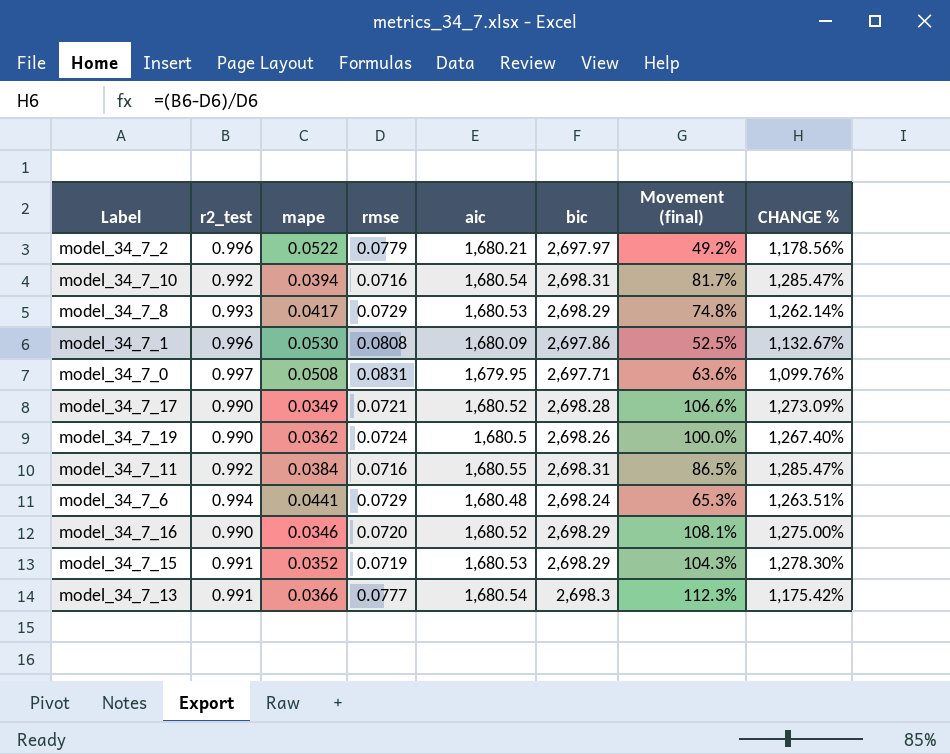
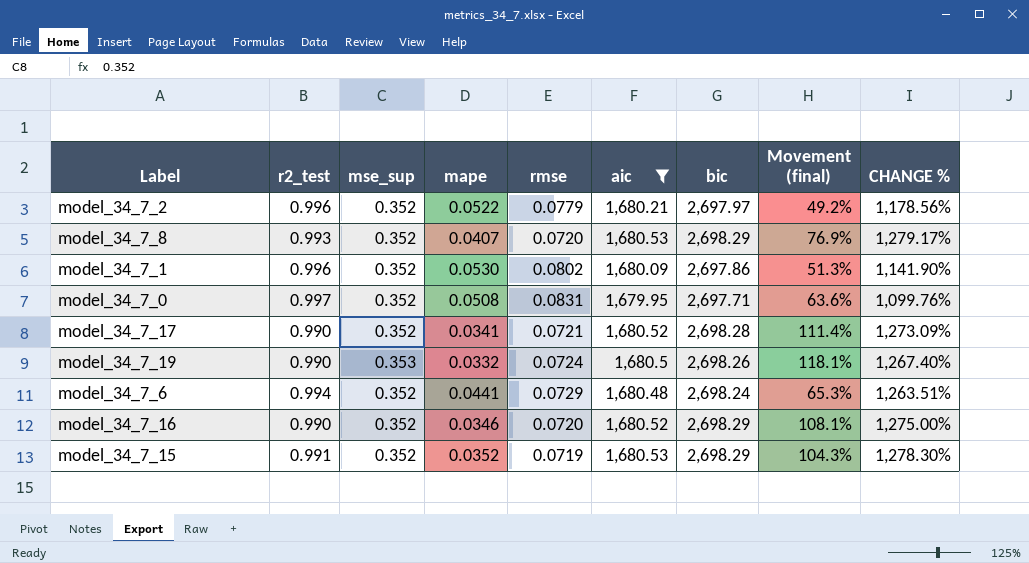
filter: none -> aic <= 1,680.53
column mse_sup | position: none -> 3
model_34_7_8 | mape: 0.0417 -> 0.0407
model_34_7_8 | rmse: 0.0729 -> 0.0720
model_34_7_8 | Movement (final): 74.8% -> 76.9%
model_34_7_8 | CHANGE %: 1,262.14% -> 1,279.17%
model_34_7_1 | rmse: 0.0808 -> 0.0802
model_34_7_1 | Movement (final): 52.5% -> 51.3%
model_34_7_1 | CHANGE %: 1,132.67% -> 1,141.90%
model_34_7_17 | mape: 0.0349 -> 0.0341
model_34_7_17 | Movement (final): 106.6% -> 111.4%
model_34_7_19 | mape: 0.0362 -> 0.0332
model_34_7_19 | Movement (final): 100.0% -> 118.1%

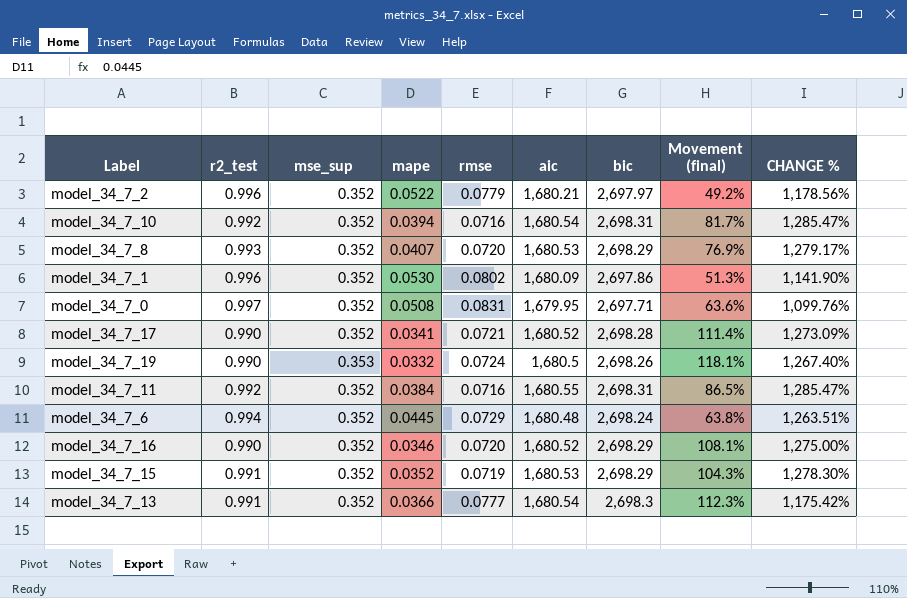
filter: aic <= 1,680.53 -> none
model_34_7_6 | mape: 0.0441 -> 0.0445
model_34_7_6 | Movement (final): 65.3% -> 63.8%

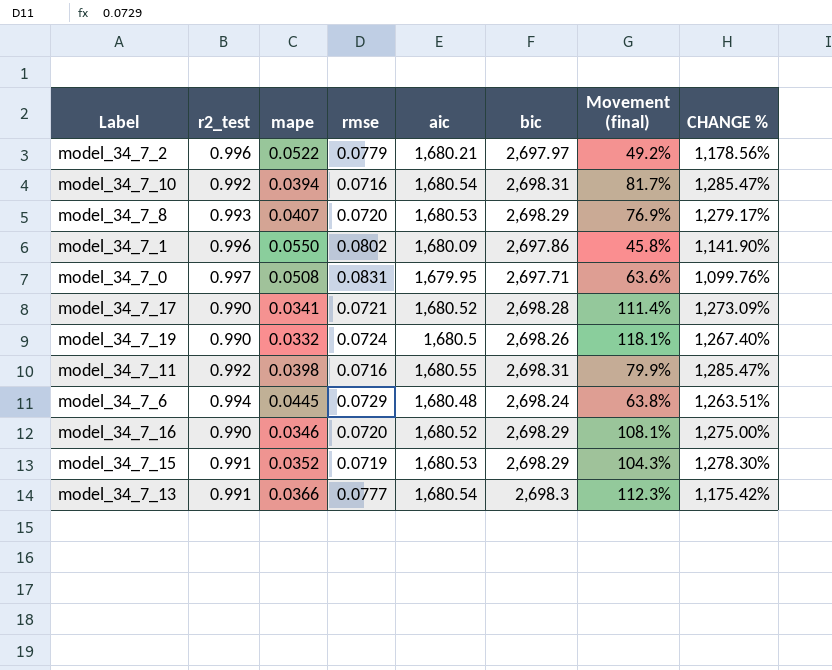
column mse_sup | position: 3 -> none
model_34_7_1 | mape: 0.0530 -> 0.0550
model_34_7_1 | Movement (final): 51.3% -> 45.8%
model_34_7_11 | mape: 0.0384 -> 0.0398
model_34_7_11 | Movement (final): 86.5% -> 79.9%

